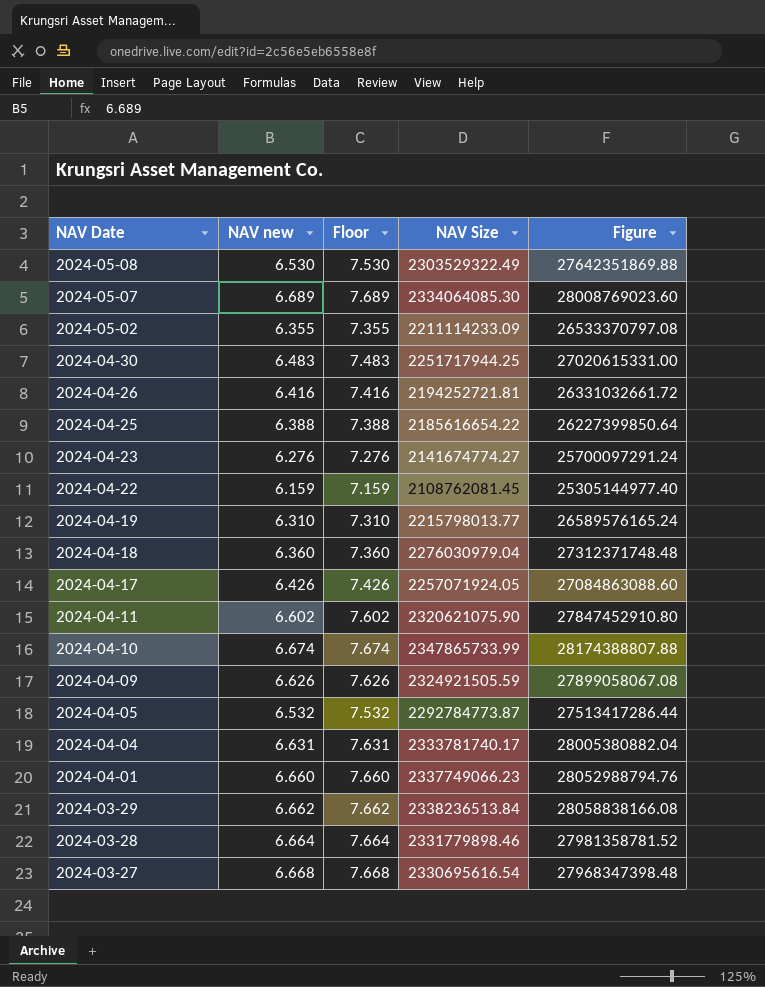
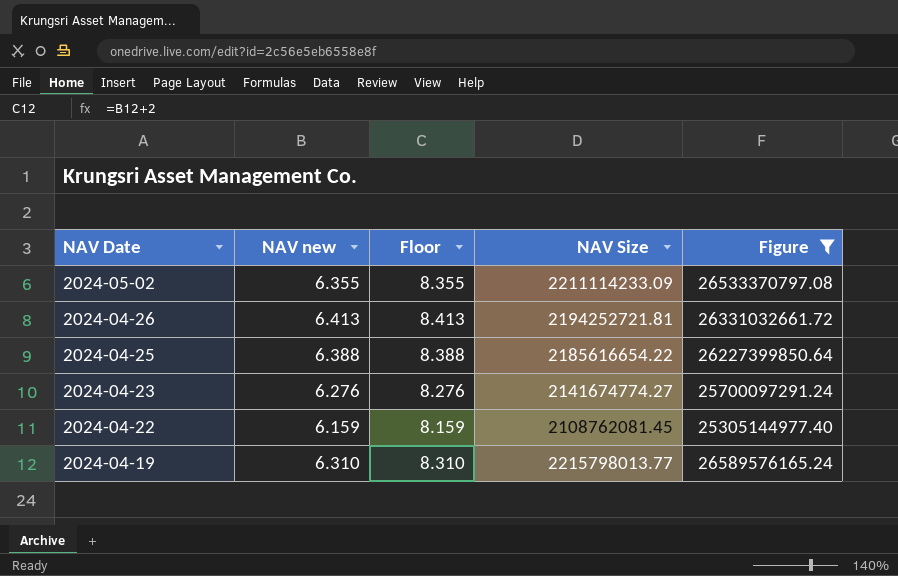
filter: none -> Figure <= 26589576165.24
column Floor | formula: [NAV new] + 1 -> [NAV new] + 2
2024-04-26 | NAV new: 6.416 -> 6.413

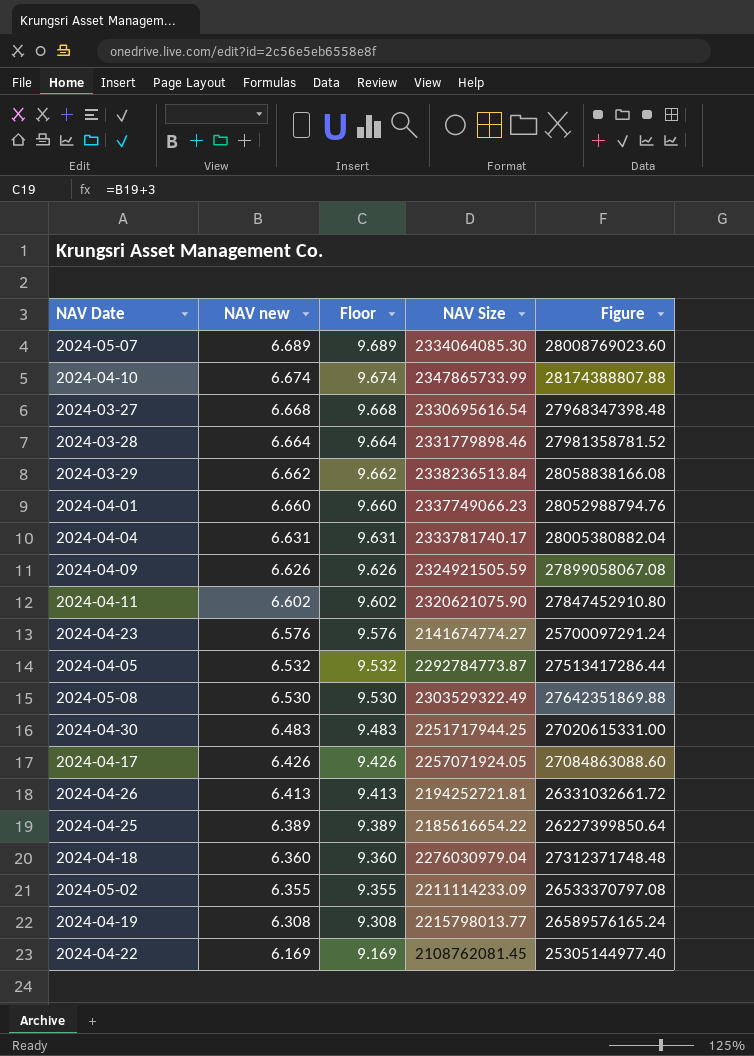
filter: Figure <= 26589576165.24 -> none
row order: NAV Date descending -> NAV new descending
column Floor | formula: [NAV new] + 2 -> [NAV new] + 3
2024-04-23 | NAV new: 6.276 -> 6.576
2024-04-25 | NAV new: 6.388 -> 6.389
2024-04-19 | NAV new: 6.310 -> 6.308
2024-04-22 | NAV new: 6.159 -> 6.169

